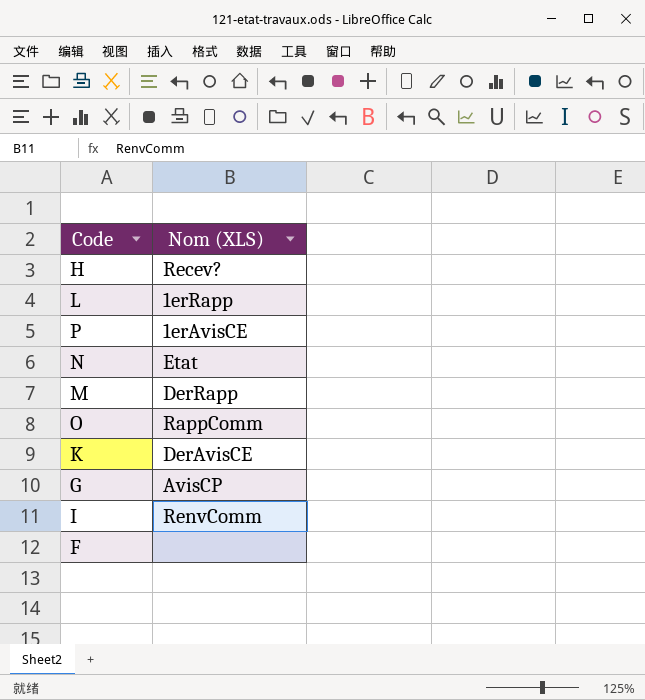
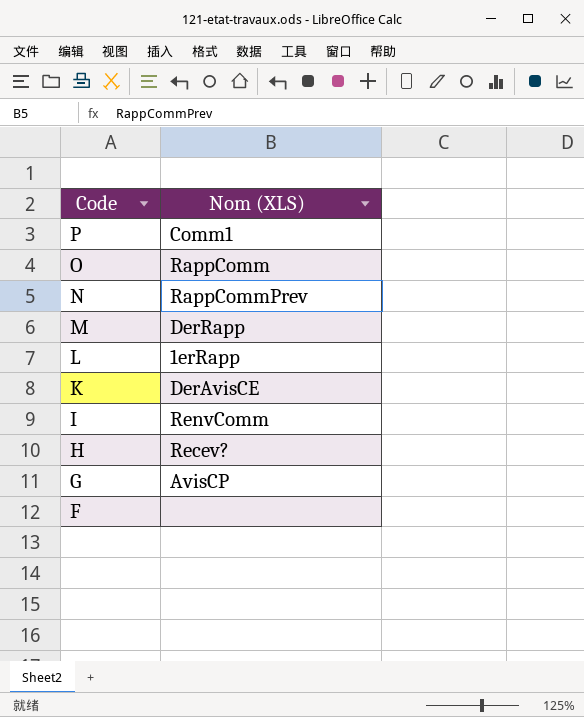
row order: none -> Code descending
P | Nom (XLS): 1erAvisCE -> Comm1
N | Nom (XLS): Etat -> RappCommPrev

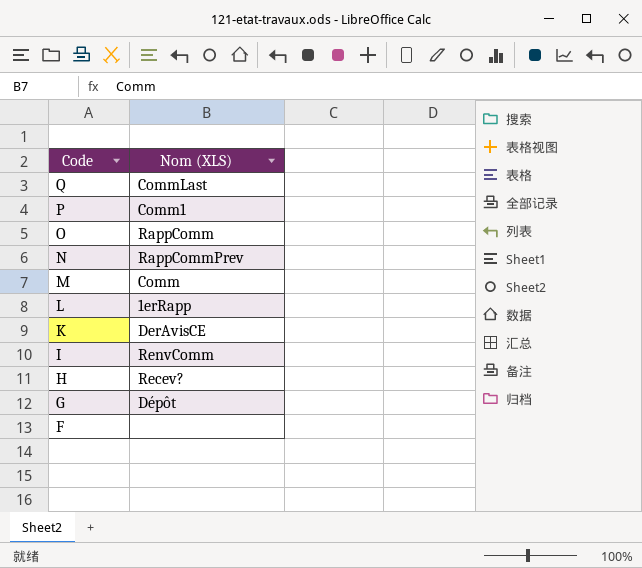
row Q: none -> CommLast
M | Nom (XLS): DerRapp -> Comm
G | Nom (XLS): AvisCP -> Dépôt

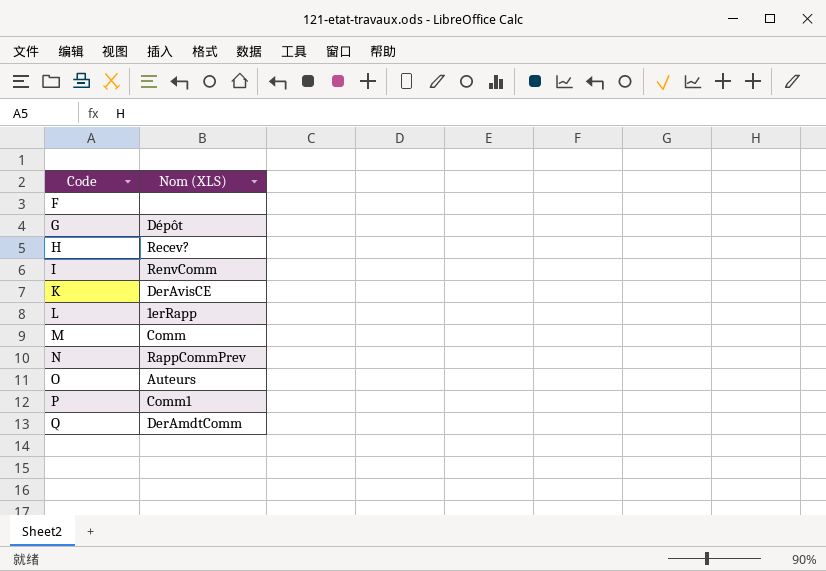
row order: Code descending -> Code ascending
O | Nom (XLS): RappComm -> Auteurs
Q | Nom (XLS): CommLast -> DerAmdtComm

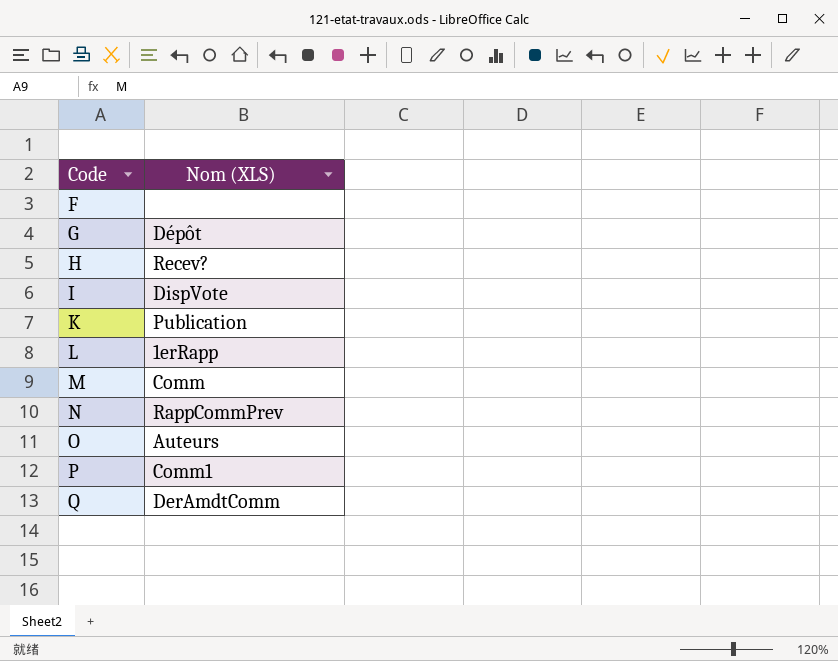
I | Nom (XLS): RenvComm -> DispVote
K | Nom (XLS): DerAvisCE -> Publication

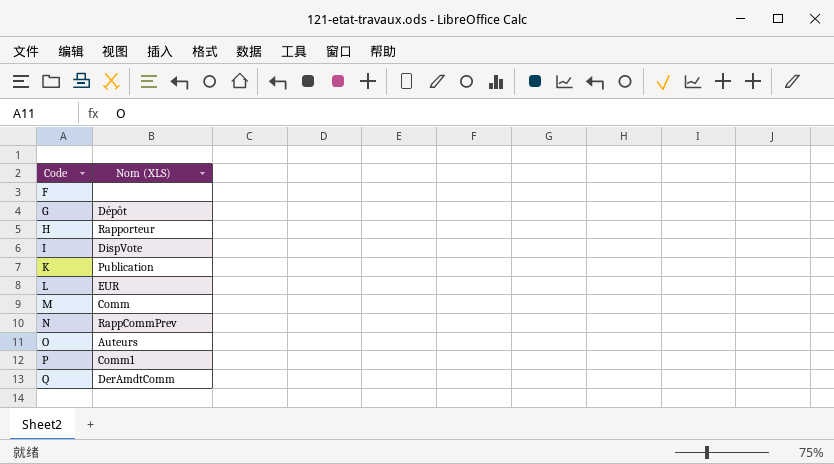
H | Nom (XLS): Recev? -> Rapporteur
L | Nom (XLS): 1erRapp -> EUR

